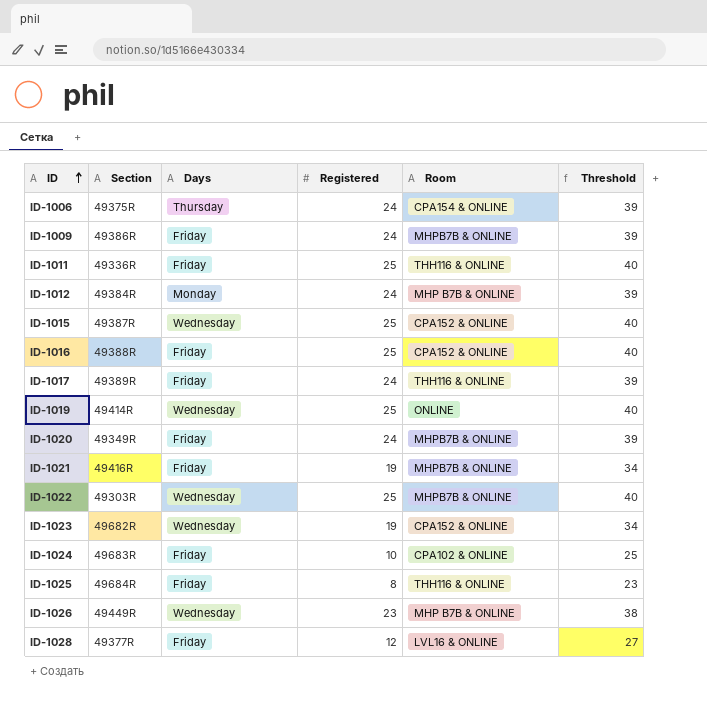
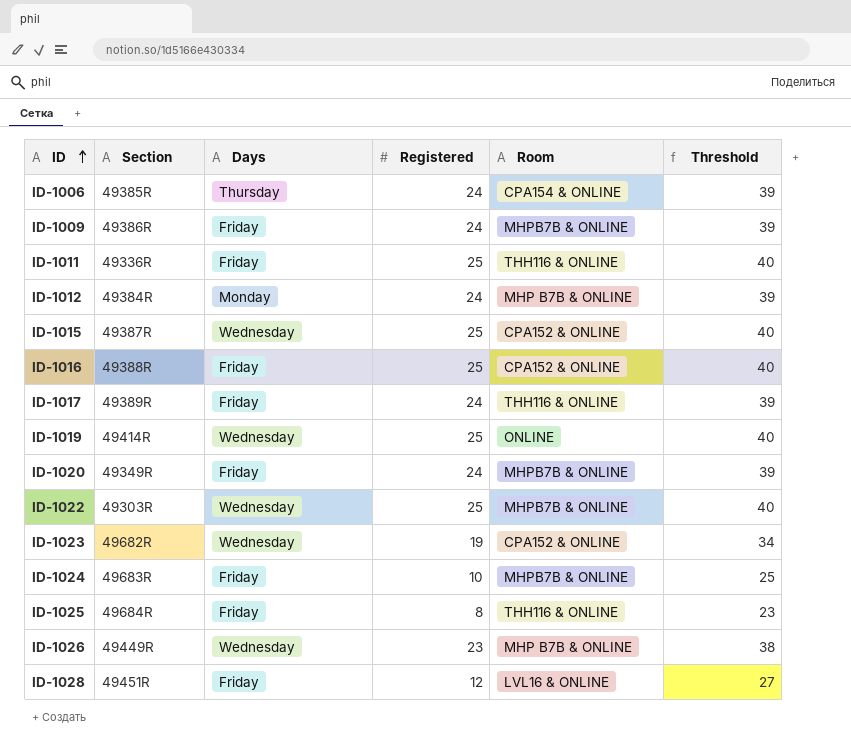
row ID-1021: 49416R | Friday | 19 | MHPB7B & ONLINE | 34 -> none
ID-1006 | Section: 49375R -> 49385R
ID-1024 | Room: CPA102 & ONLINE -> MHPB7B & ONLINE
ID-1028 | Section: 49377R -> 49451R

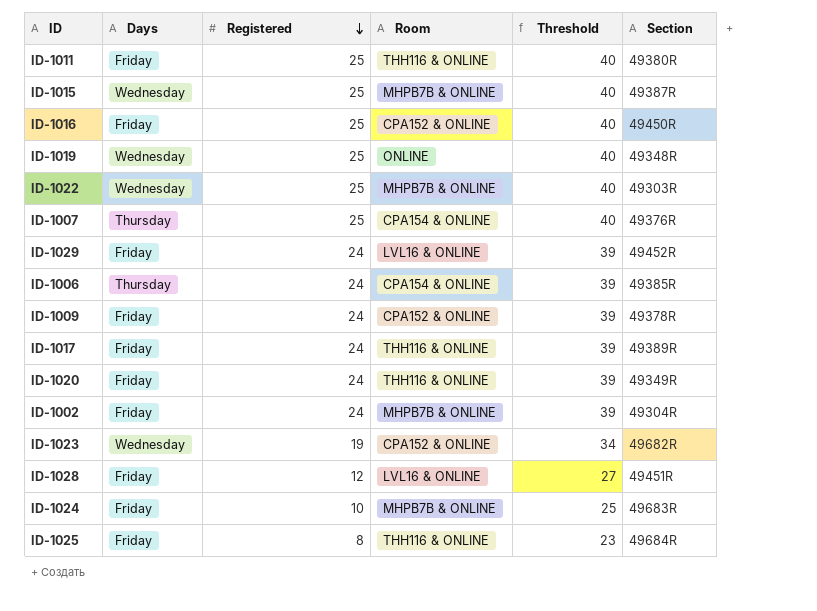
row order: ID ascending -> Registered descending
column Section | position: 2 -> 6
row ID-1012: 49384R | Monday | 24 | MHP B7B & ONLINE | 39 -> none
row ID-1026: 49449R | Wednesday | 23 | MHP B7B & ONLINE | 38 -> none
ID-1011 | Section: 49336R -> 49380R
ID-1015 | Room: CPA152 & ONLINE -> MHPB7B & ONLINE
ID-1016 | Section: 49388R -> 49450R
ID-1019 | Section: 49414R -> 49348R
row ID-1007: none -> Thursday | 25 | CPA154 & ONLINE | 40 | 49376R
row ID-1029: none -> Friday | 24 | LVL16 & ONLINE | 39 | 49452R
ID-1009 | Room: MHPB7B & ONLINE -> CPA152 & ONLINE
ID-1009 | Section: 49386R -> 49378R
ID-1020 | Room: MHPB7B & ONLINE -> THH116 & ONLINE
row ID-1002: none -> Friday | 24 | MHPB7B & ONLINE | 39 | 49304R

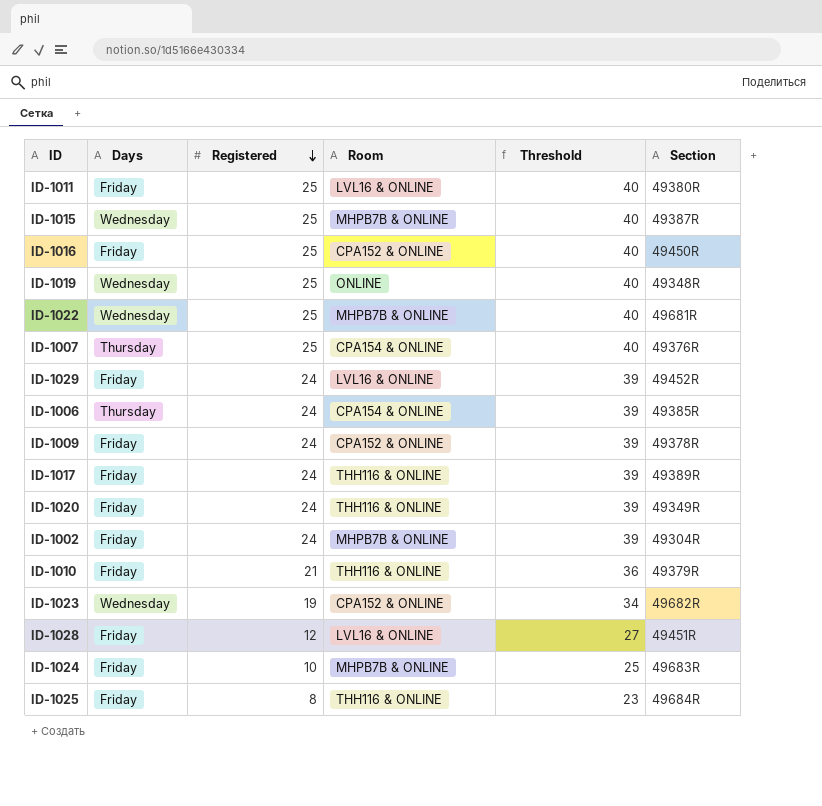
ID-1011 | Room: THH116 & ONLINE -> LVL16 & ONLINE
ID-1022 | Section: 49303R -> 49681R
row ID-1010: none -> Friday | 21 | THH116 & ONLINE | 36 | 49379R

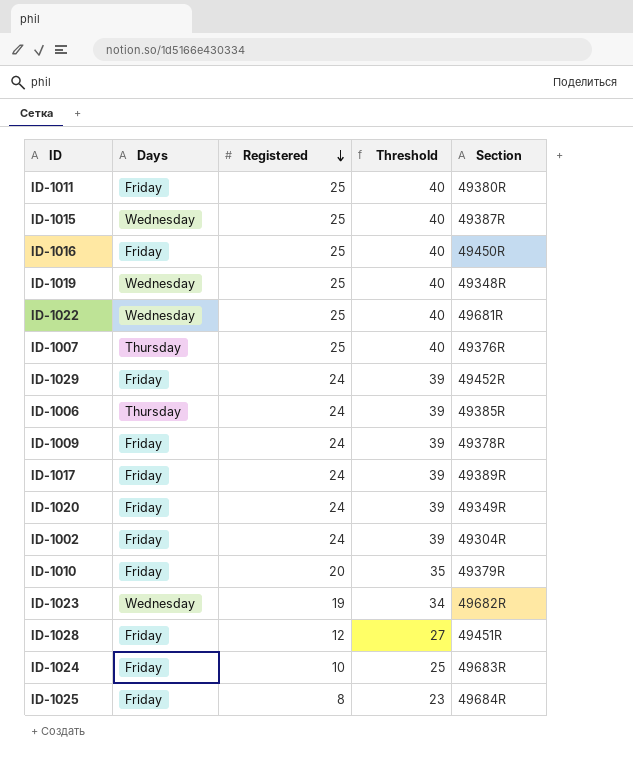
column Room | position: 4 -> none
ID-1010 | Registered: 21 -> 20
ID-1010 | Threshold: 36 -> 35

